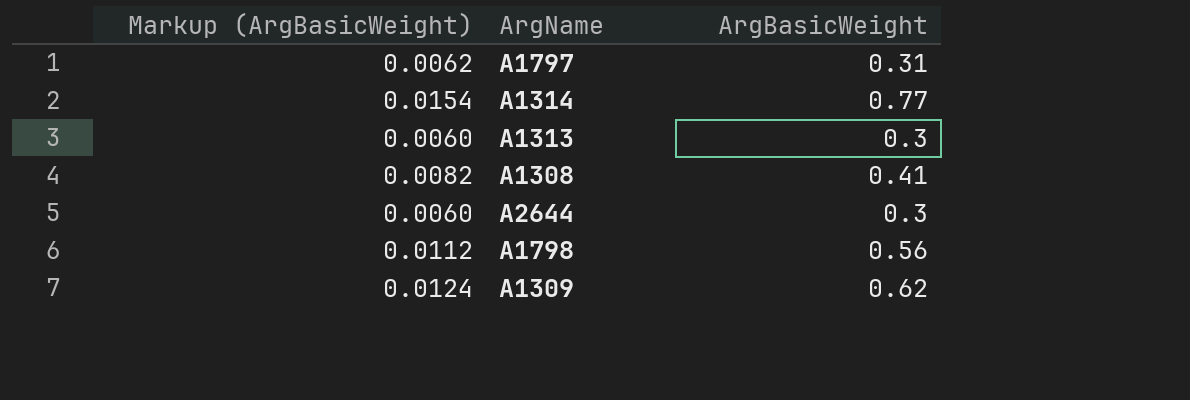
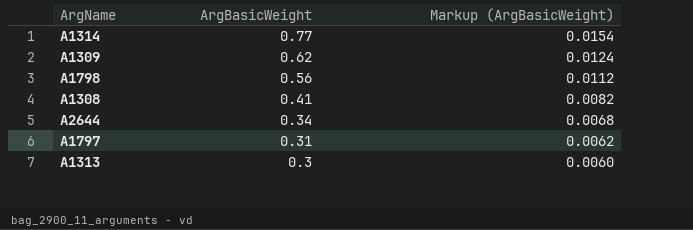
row order: none -> ArgBasicWeight descending
column Markup (ArgBasicWeight) | position: 1 -> 3
A2644 | ArgBasicWeight: 0.3 -> 0.34
A2644 | Markup (ArgBasicWeight): 0.0060 -> 0.0068

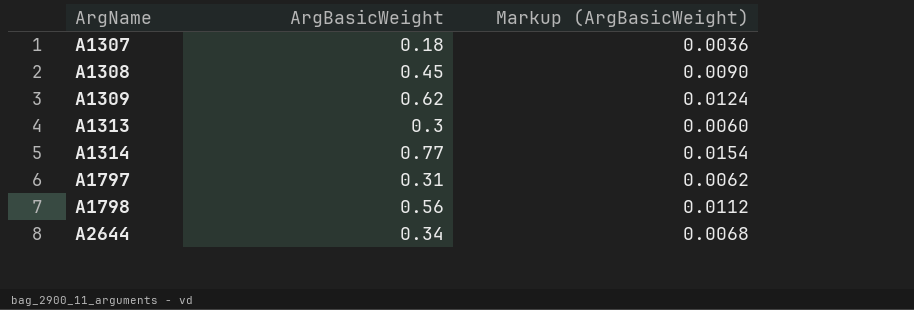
row order: ArgBasicWeight descending -> ArgName ascending
row A1307: none -> 0.18 | 0.0036
A1308 | ArgBasicWeight: 0.41 -> 0.45
A1308 | Markup (ArgBasicWeight): 0.0082 -> 0.0090

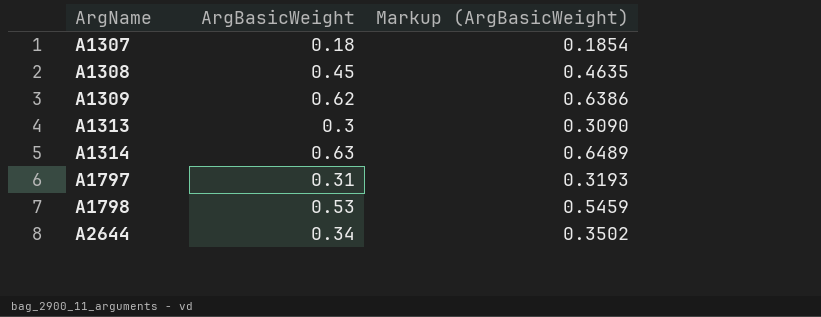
column Markup (ArgBasicWeight) | formula: [ArgBasicWeight] * 0.02 -> [ArgBasicWeight] * 1.03
A1314 | ArgBasicWeight: 0.77 -> 0.63
A1798 | ArgBasicWeight: 0.56 -> 0.53

